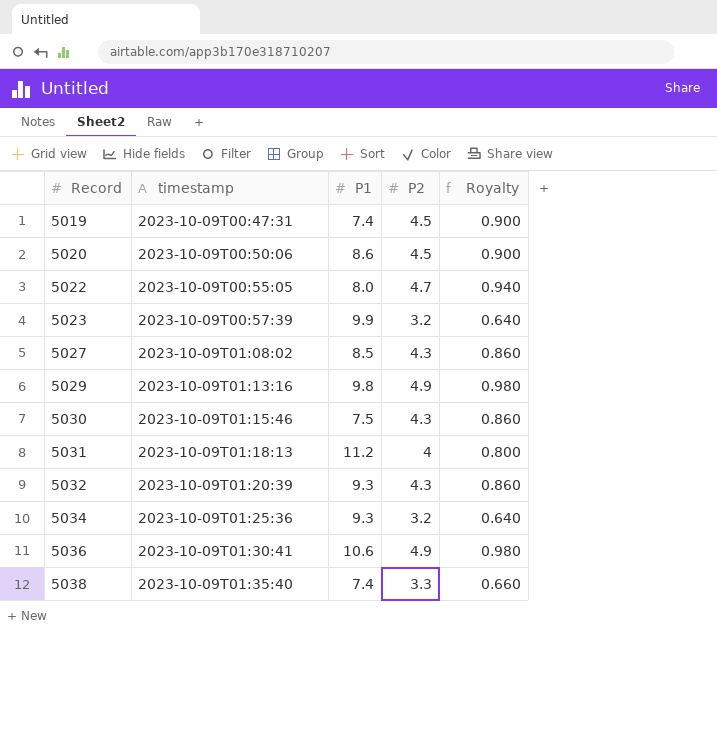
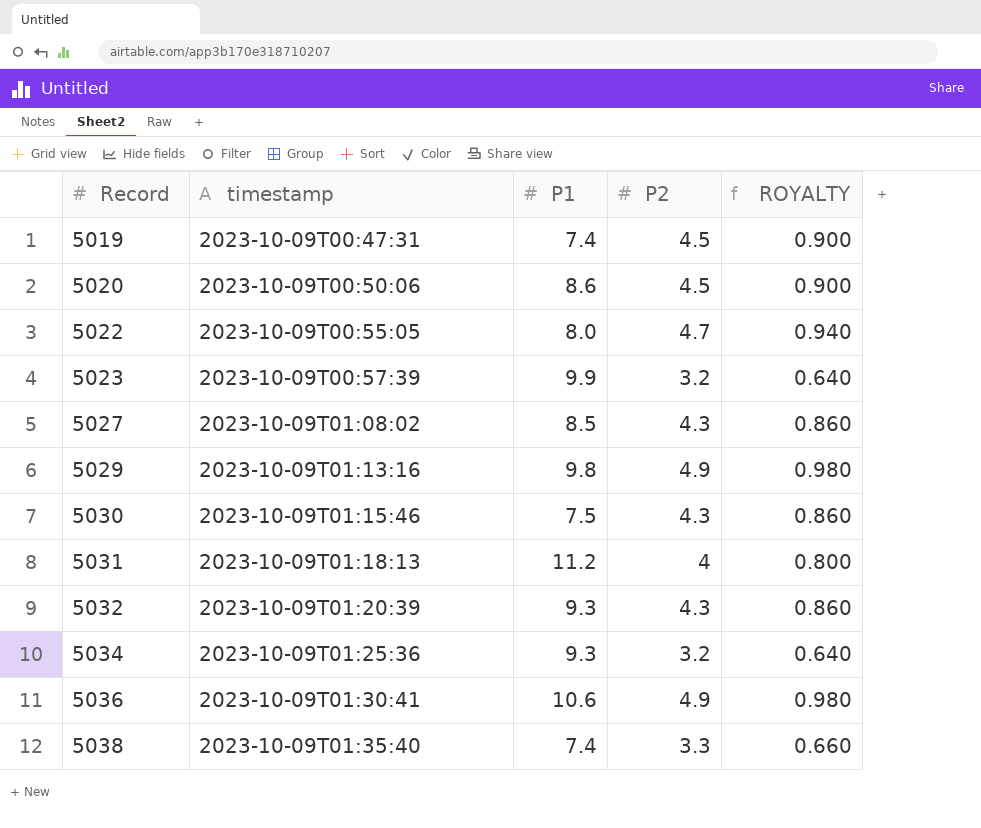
column name: Royalty -> ROYALTY

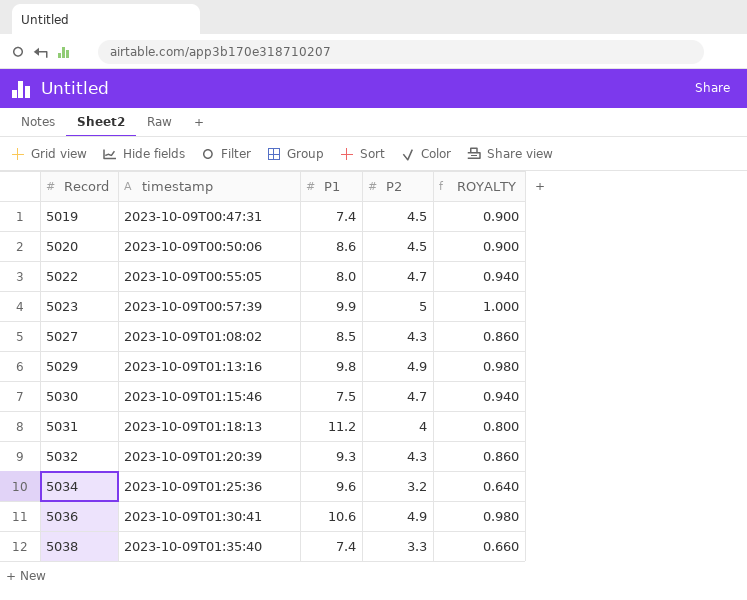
5023 | P2: 3.2 -> 5
5023 | ROYALTY: 0.640 -> 1.000
5030 | P2: 4.3 -> 4.7
5030 | ROYALTY: 0.860 -> 0.940
5034 | P1: 9.3 -> 9.6

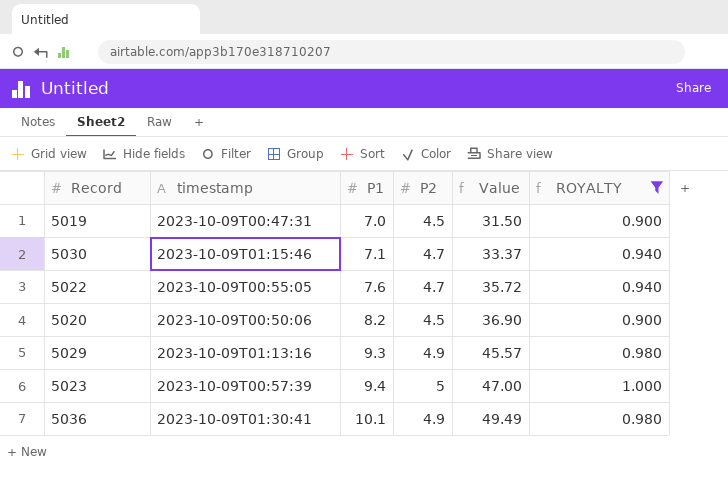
filter: none -> ROYALTY >= 0.900
row order: Record ascending -> P1 ascending
column Value | formula: none -> [P1] * [P2]
5019 | P1: 7.4 -> 7.0
5030 | P1: 7.5 -> 7.1
5022 | P1: 8.0 -> 7.6
5020 | P1: 8.6 -> 8.2
5029 | P1: 9.8 -> 9.3
5023 | P1: 9.9 -> 9.4
5036 | P1: 10.6 -> 10.1

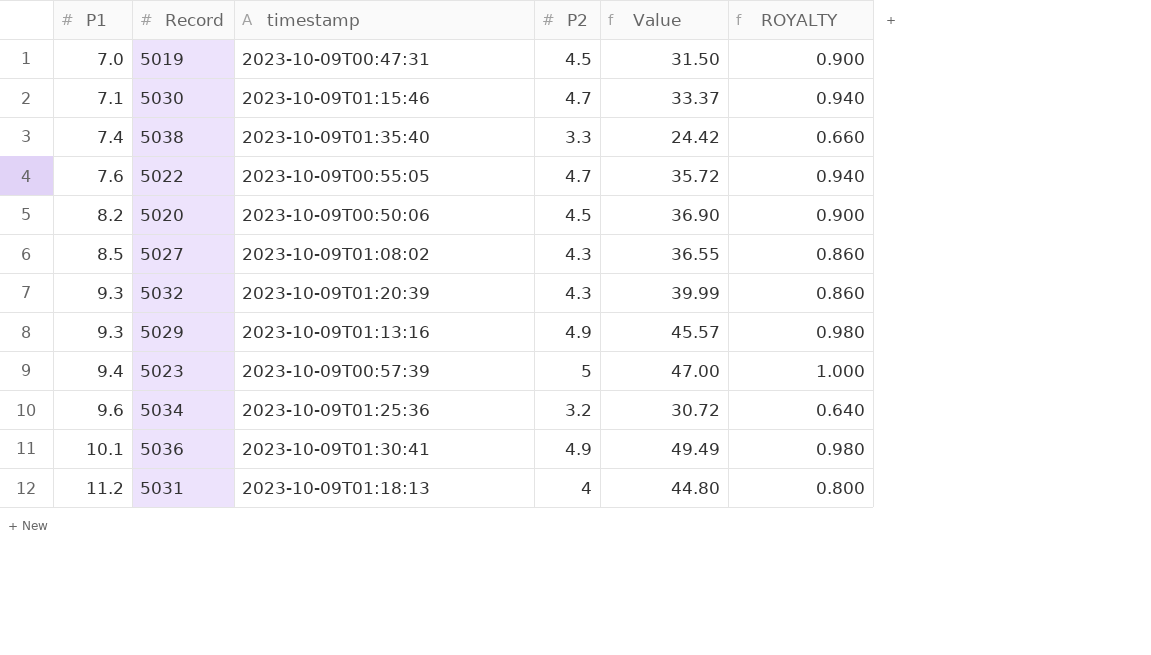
filter: ROYALTY >= 0.900 -> none
column P1 | position: 3 -> 1

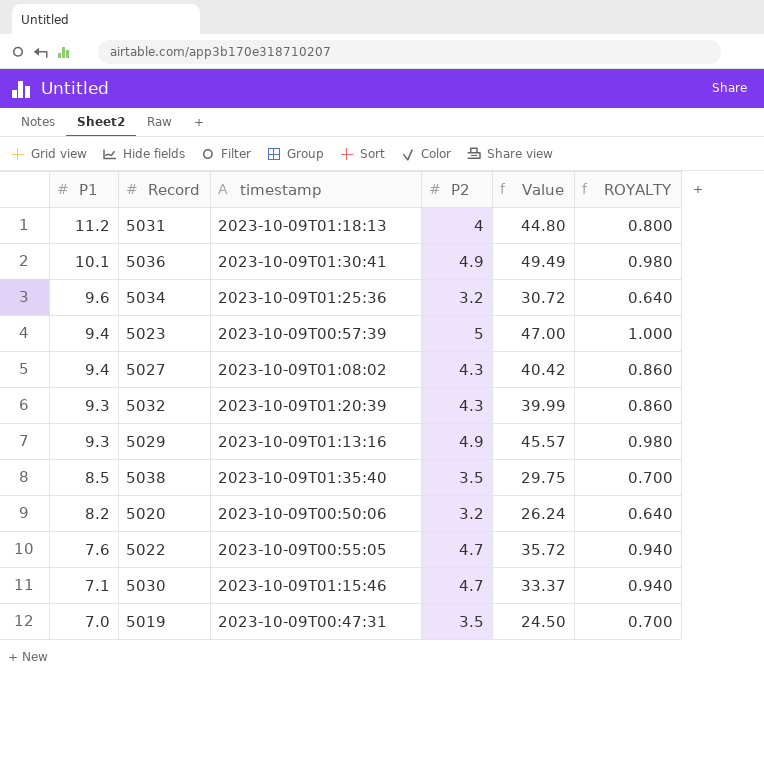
row order: P1 ascending -> P1 descending
5027 | P1: 8.5 -> 9.4
5027 | Value: 36.55 -> 40.42
5038 | P1: 7.4 -> 8.5
5038 | P2: 3.3 -> 3.5
5038 | Value: 24.42 -> 29.75
5038 | ROYALTY: 0.660 -> 0.700
5020 | P2: 4.5 -> 3.2
5020 | Value: 36.90 -> 26.24
5020 | ROYALTY: 0.900 -> 0.640
5019 | P2: 4.5 -> 3.5
5019 | Value: 31.50 -> 24.50
5019 | ROYALTY: 0.900 -> 0.700

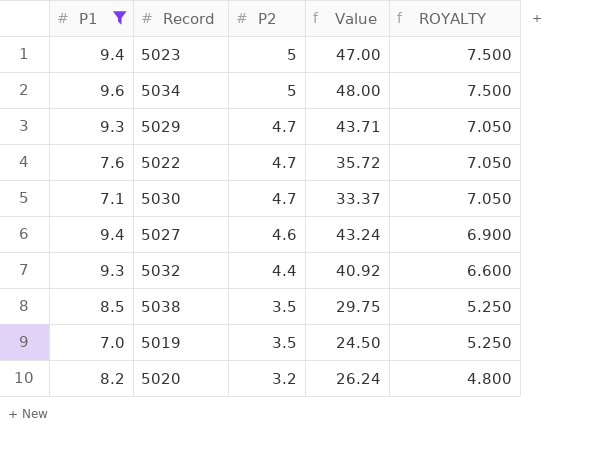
filter: none -> P1 <= 9.6
row order: P1 descending -> P2 descending
column timestamp | position: 3 -> none
column ROYALTY | formula: [P2] * 0.2 -> [P2] * 1.5
5034 | P2: 3.2 -> 5
5034 | Value: 30.72 -> 48.00
5029 | P2: 4.9 -> 4.7
5029 | Value: 45.57 -> 43.71
5027 | P2: 4.3 -> 4.6
5027 | Value: 40.42 -> 43.24
5032 | P2: 4.3 -> 4.4
5032 | Value: 39.99 -> 40.92

